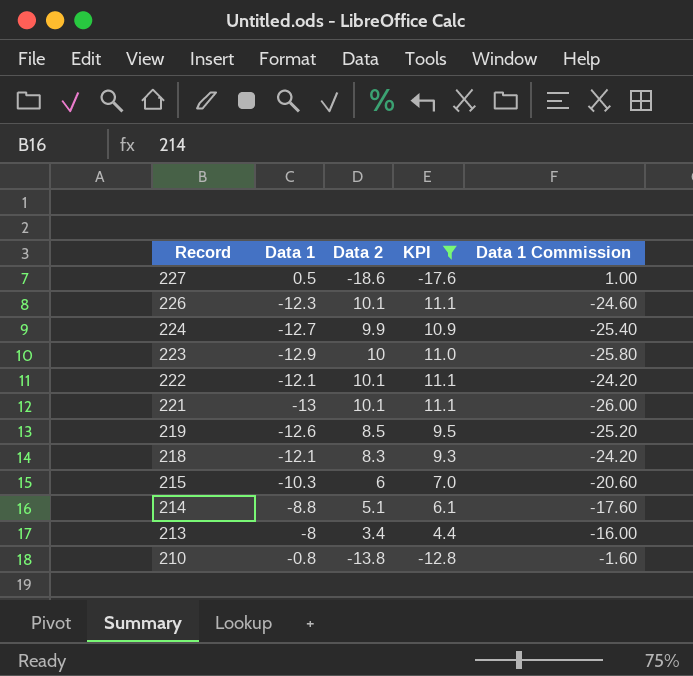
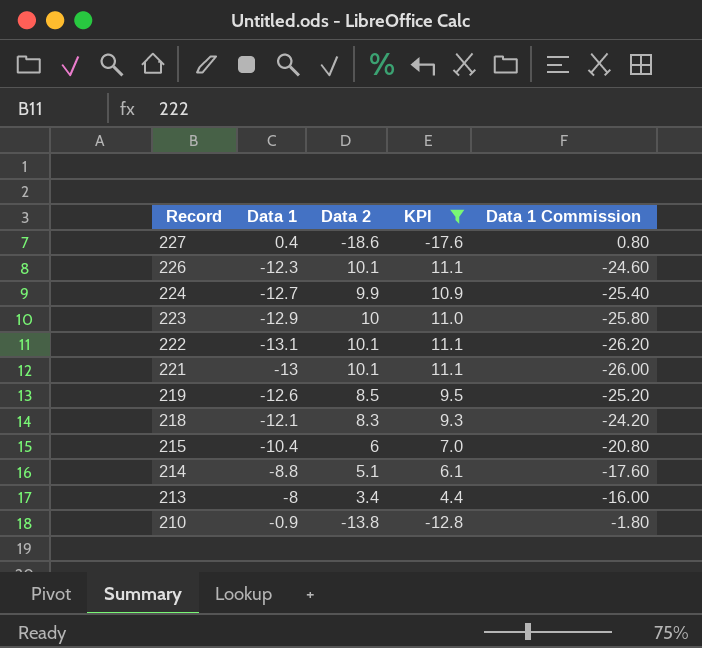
227 | Data 1: 0.5 -> 0.4
227 | Data 1 Commission: 1.00 -> 0.80
222 | Data 1: -12.1 -> -13.1
222 | Data 1 Commission: -24.20 -> -26.20
215 | Data 1: -10.3 -> -10.4
215 | Data 1 Commission: -20.60 -> -20.80
210 | Data 1: -0.8 -> -0.9
210 | Data 1 Commission: -1.60 -> -1.80

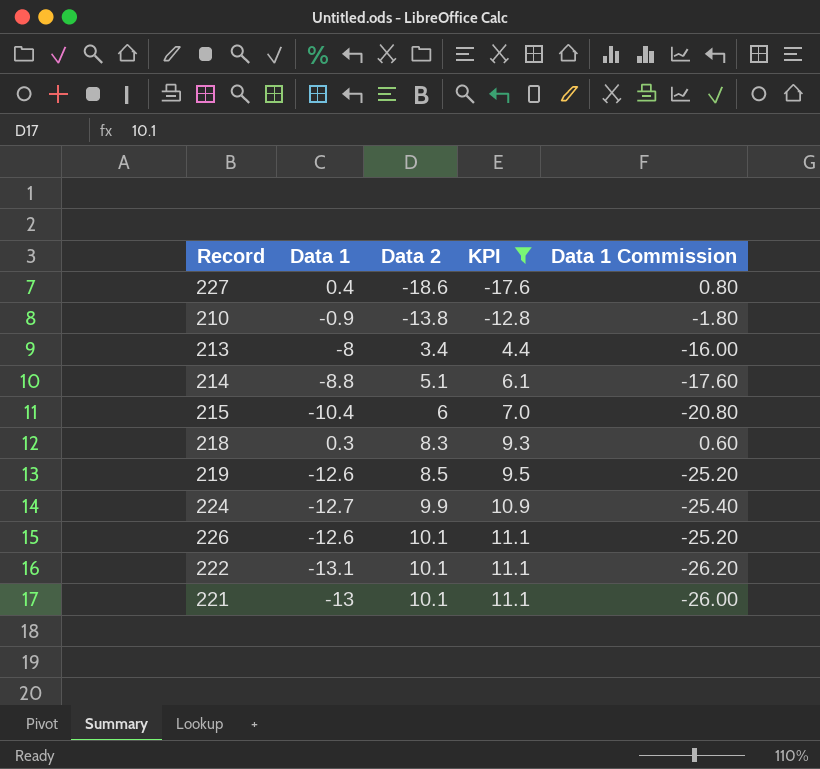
row order: Record descending -> Data 2 ascending
row 223: -12.9 | 10 | 11.0 | -25.80 -> none
218 | Data 1: -12.1 -> 0.3
218 | Data 1 Commission: -24.20 -> 0.60
226 | Data 1: -12.3 -> -12.6
226 | Data 1 Commission: -24.60 -> -25.20

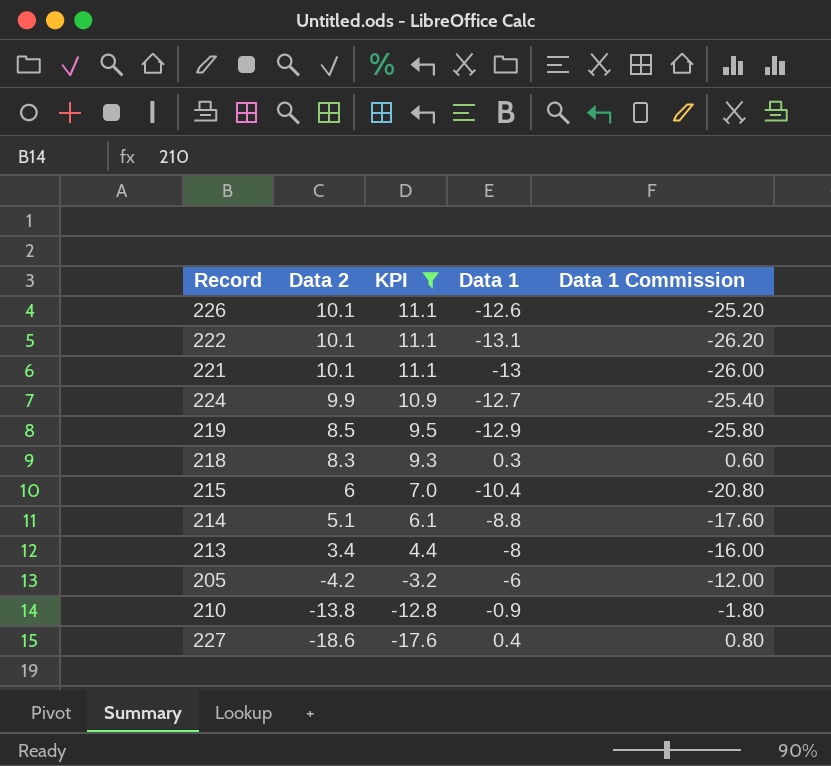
row order: Data 2 ascending -> Data 2 descending
column Data 1 | position: 2 -> 4
219 | Data 1: -12.6 -> -12.9
219 | Data 1 Commission: -25.20 -> -25.80
row 205: none -> -4.2 | -3.2 | -6 | -12.00

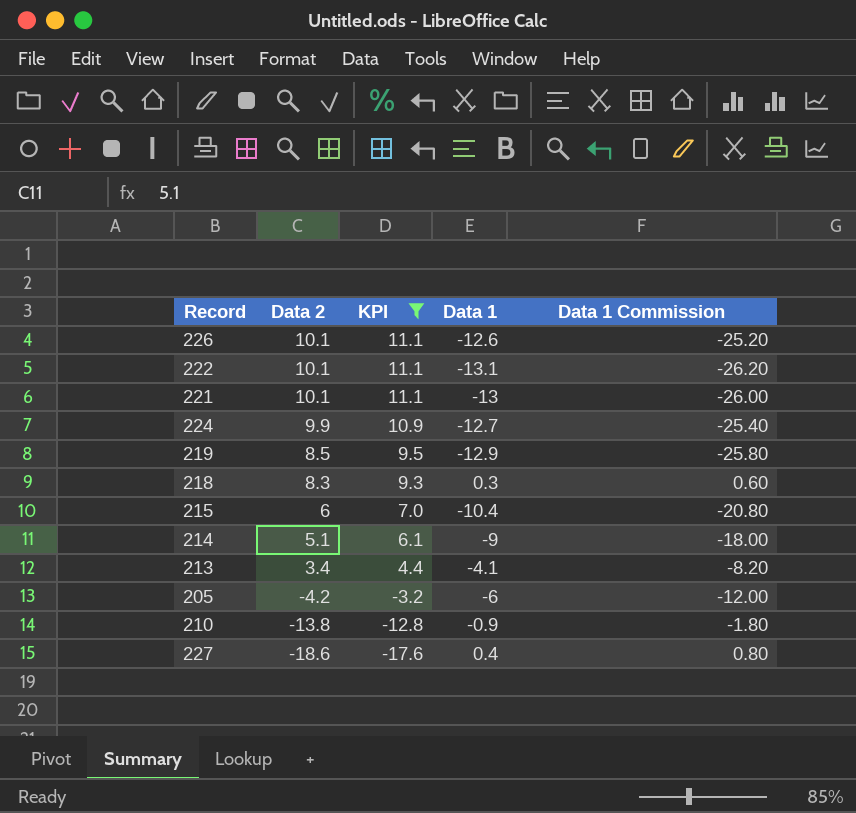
214 | Data 1: -8.8 -> -9
214 | Data 1 Commission: -17.60 -> -18.00
213 | Data 1: -8 -> -4.1
213 | Data 1 Commission: -16.00 -> -8.20

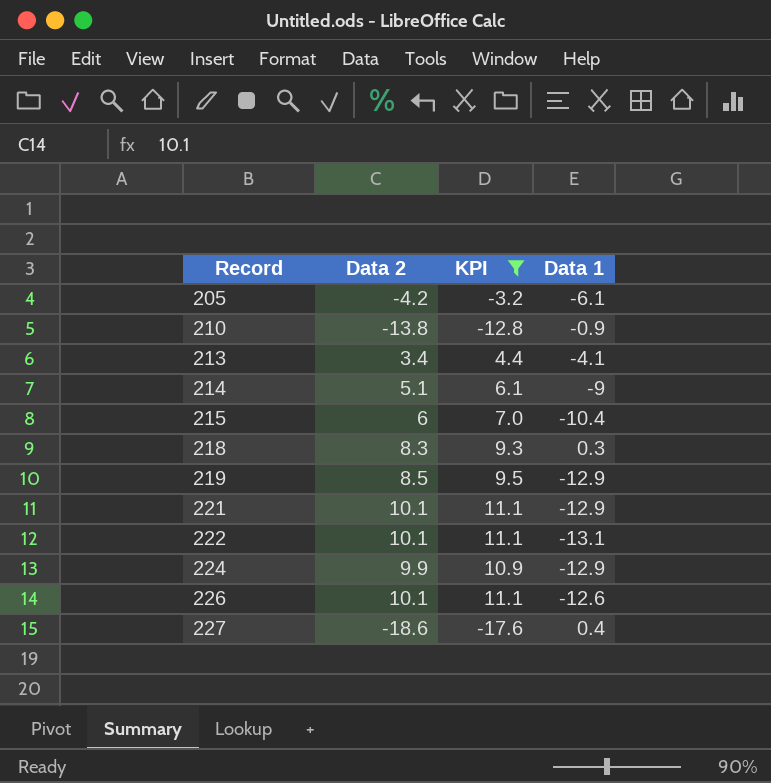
row order: Data 2 descending -> Record ascending
column Data 1 Commission | formula: [Data 1] * 2 -> none
205 | Data 1: -6 -> -6.1
221 | Data 1: -13 -> -12.9
224 | Data 1: -12.7 -> -12.9

